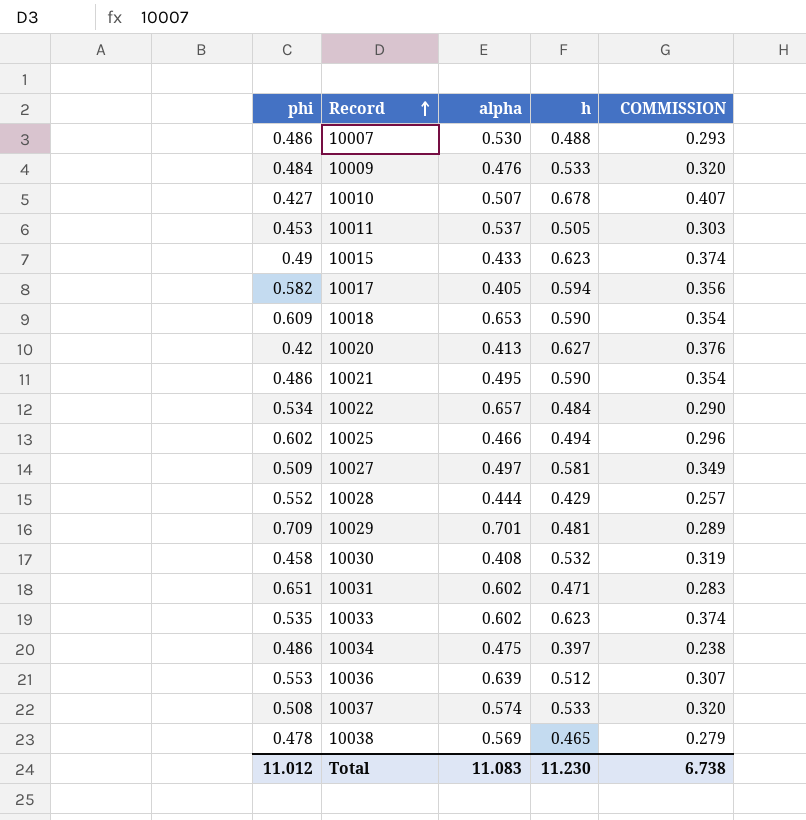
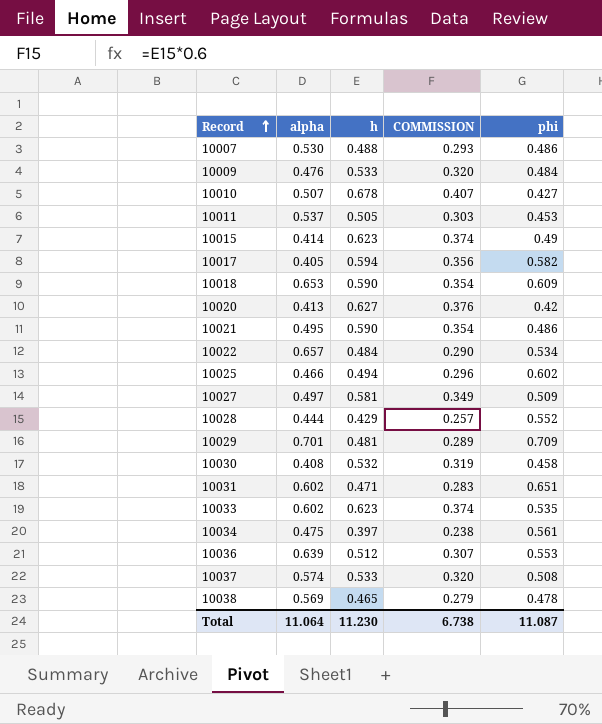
column phi | position: 1 -> 5
10015 | alpha: 0.433 -> 0.414
10034 | phi: 0.486 -> 0.561
Total | alpha: 11.083 -> 11.064
Total | phi: 11.012 -> 11.087

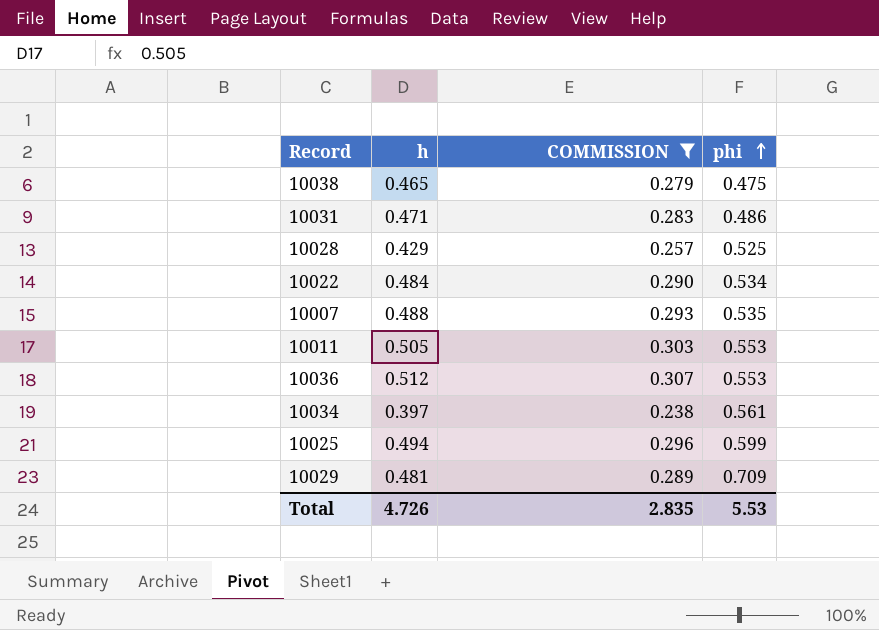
filter: none -> COMMISSION <= 0.307
row order: Record ascending -> phi ascending
column alpha | position: 2 -> none
10038 | phi: 0.478 -> 0.475
10031 | phi: 0.651 -> 0.486
10028 | phi: 0.552 -> 0.525
10007 | phi: 0.486 -> 0.535
10011 | phi: 0.453 -> 0.553
10025 | phi: 0.602 -> 0.599
Total | h: 11.230 -> 4.726
Total | COMMISSION: 6.738 -> 2.835
Total | phi: 11.087 -> 5.53

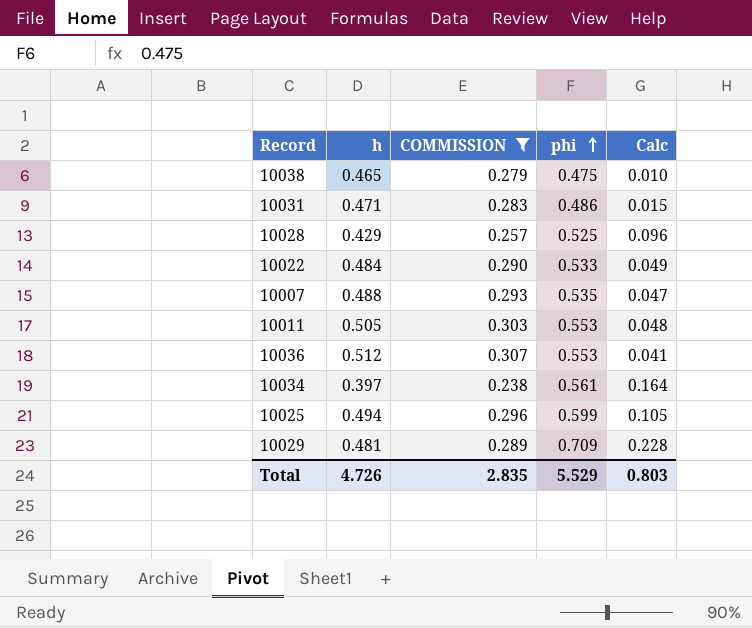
column Calc | formula: none -> [phi] - [h]
10022 | phi: 0.534 -> 0.533
Total | phi: 5.53 -> 5.529

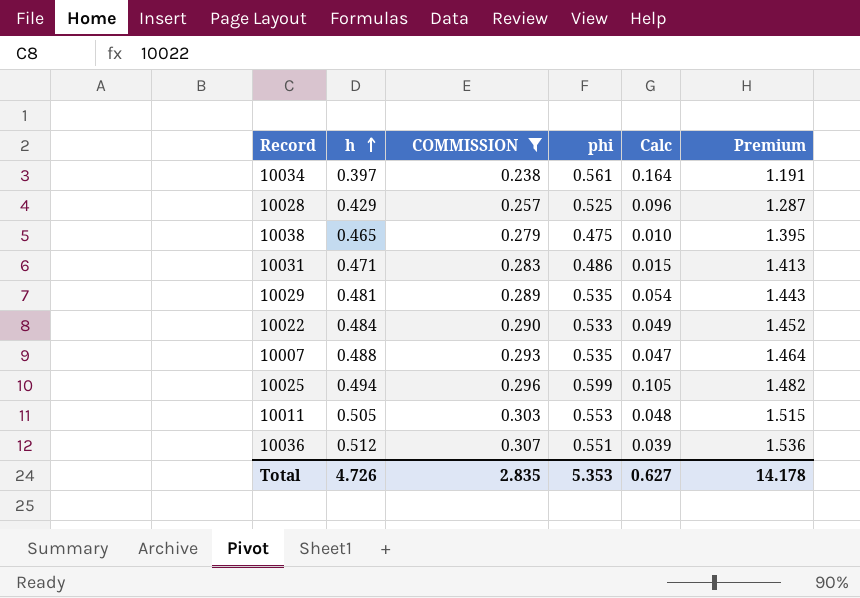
row order: phi ascending -> h ascending
column Premium | formula: none -> [h] * 3
10029 | phi: 0.709 -> 0.535
10029 | Calc: 0.228 -> 0.054
10036 | phi: 0.553 -> 0.551
10036 | Calc: 0.041 -> 0.039
Total | phi: 5.529 -> 5.353
Total | Calc: 0.803 -> 0.627

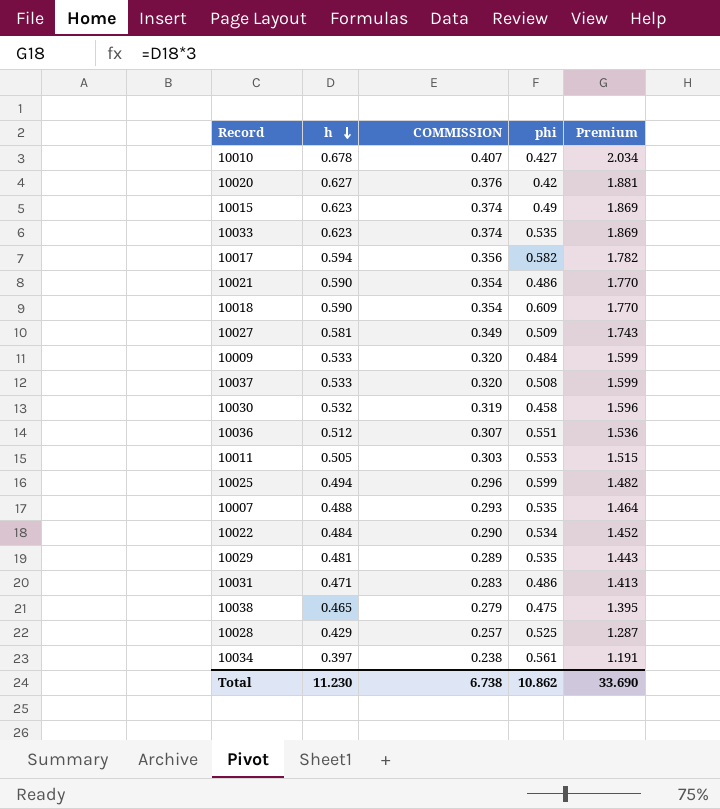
filter: COMMISSION <= 0.307 -> none
row order: h ascending -> h descending
column Calc | formula: [phi] - [h] -> none
10022 | phi: 0.533 -> 0.534
Total | h: 4.726 -> 11.230
Total | COMMISSION: 2.835 -> 6.738
Total | phi: 5.353 -> 10.862
Total | Premium: 14.178 -> 33.690

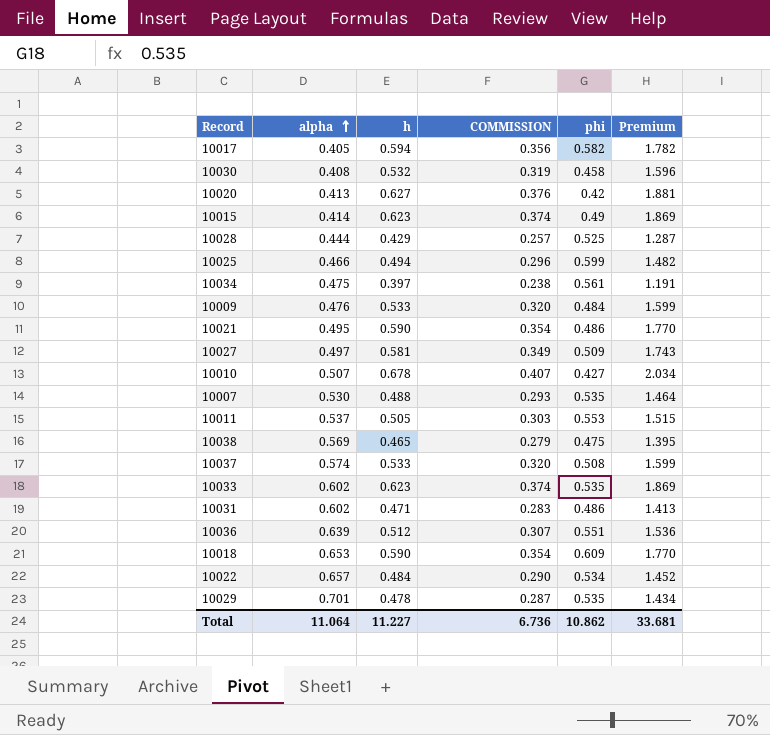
row order: h descending -> alpha ascending
column alpha | position: none -> 2
10029 | h: 0.481 -> 0.478
10029 | COMMISSION: 0.289 -> 0.287
10029 | Premium: 1.443 -> 1.434
Total | h: 11.230 -> 11.227
Total | COMMISSION: 6.738 -> 6.736
Total | Premium: 33.690 -> 33.681

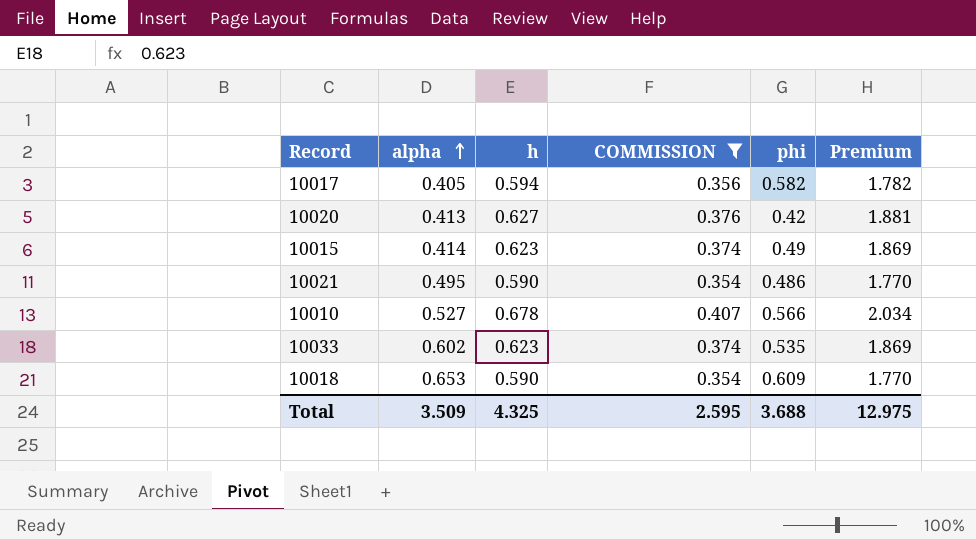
filter: none -> COMMISSION >= 0.354
10010 | alpha: 0.507 -> 0.527
10010 | phi: 0.427 -> 0.566
Total | alpha: 11.064 -> 3.509
Total | h: 11.227 -> 4.325
Total | COMMISSION: 6.736 -> 2.595
Total | phi: 10.862 -> 3.688
Total | Premium: 33.681 -> 12.975

